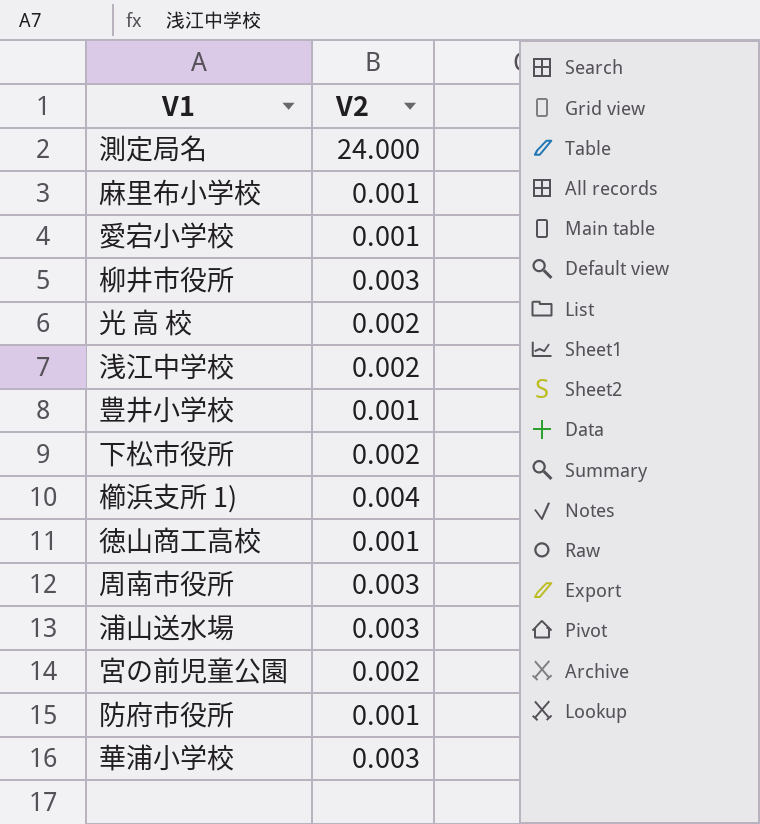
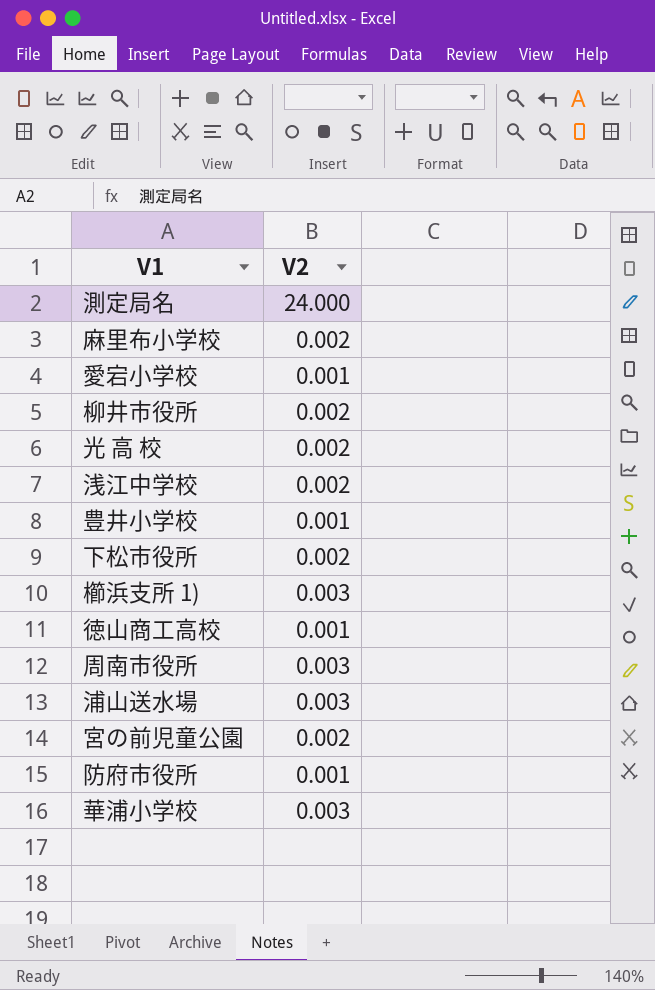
麻里布小学校 | V2: 0.001 -> 0.002
柳井市役所 | V2: 0.003 -> 0.002
櫛浜支所 1) | V2: 0.004 -> 0.003

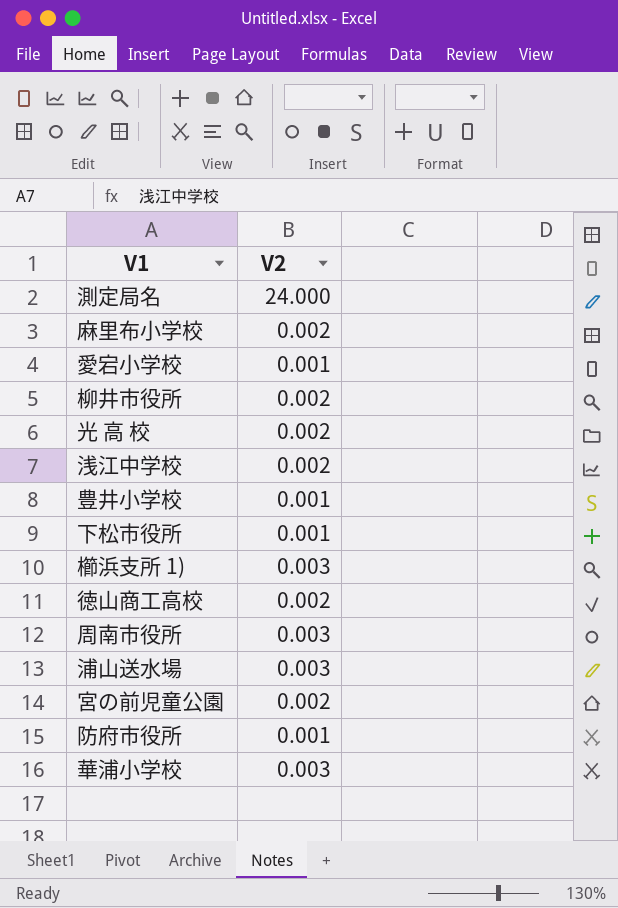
下松市役所 | V2: 0.002 -> 0.001
徳山商工高校 | V2: 0.001 -> 0.002

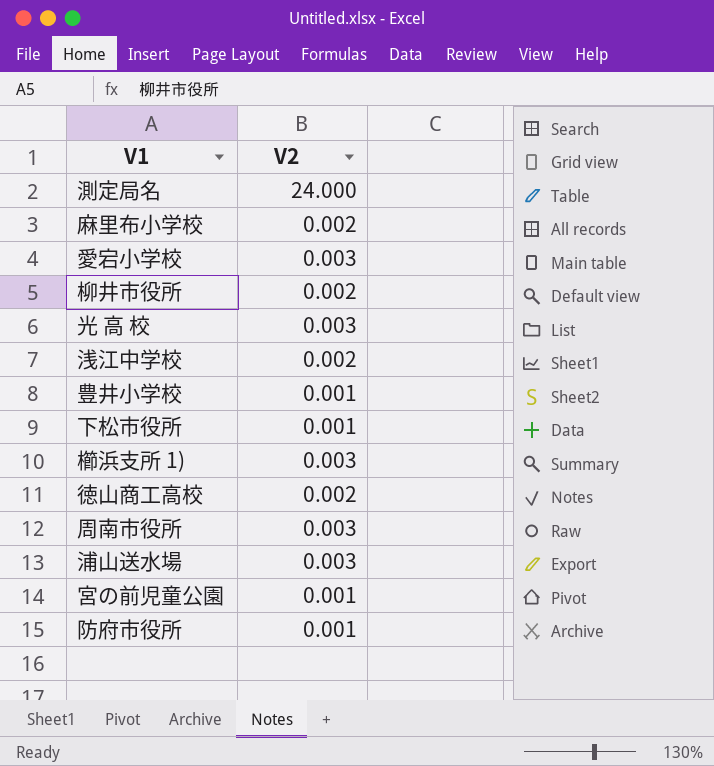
row 華浦小学校: 0.003 -> none
愛宕小学校 | V2: 0.001 -> 0.003
光 高 校 | V2: 0.002 -> 0.003
宮の前児童公園 | V2: 0.002 -> 0.001

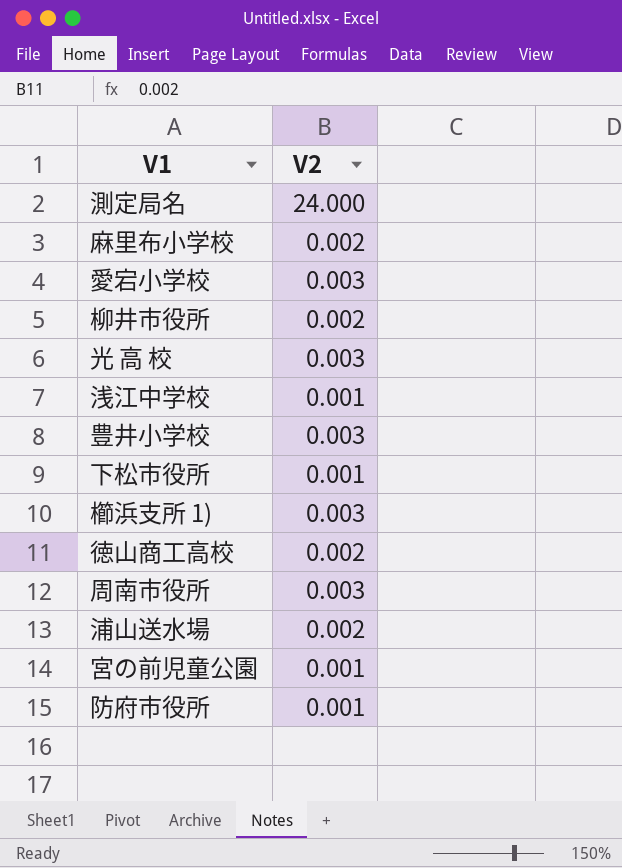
浅江中学校 | V2: 0.002 -> 0.001
豊井小学校 | V2: 0.001 -> 0.003
浦山送水場 | V2: 0.003 -> 0.002

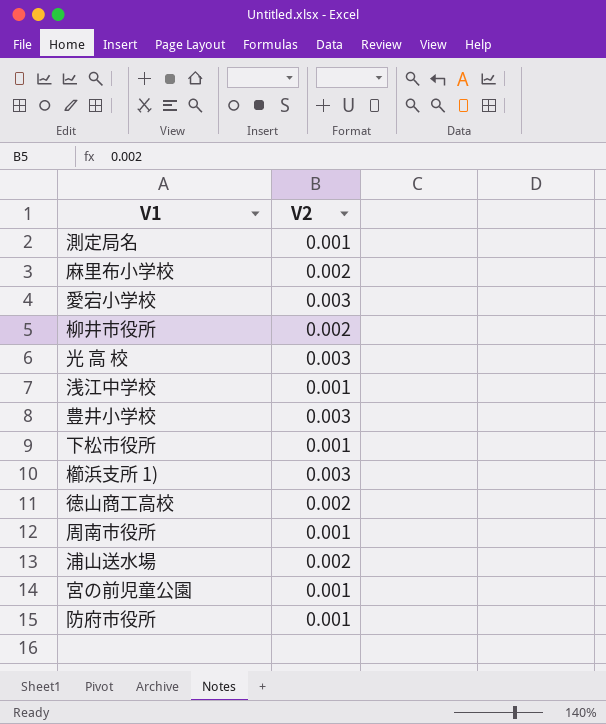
測定局名 | V2: 24.000 -> 0.001
周南市役所 | V2: 0.003 -> 0.001

